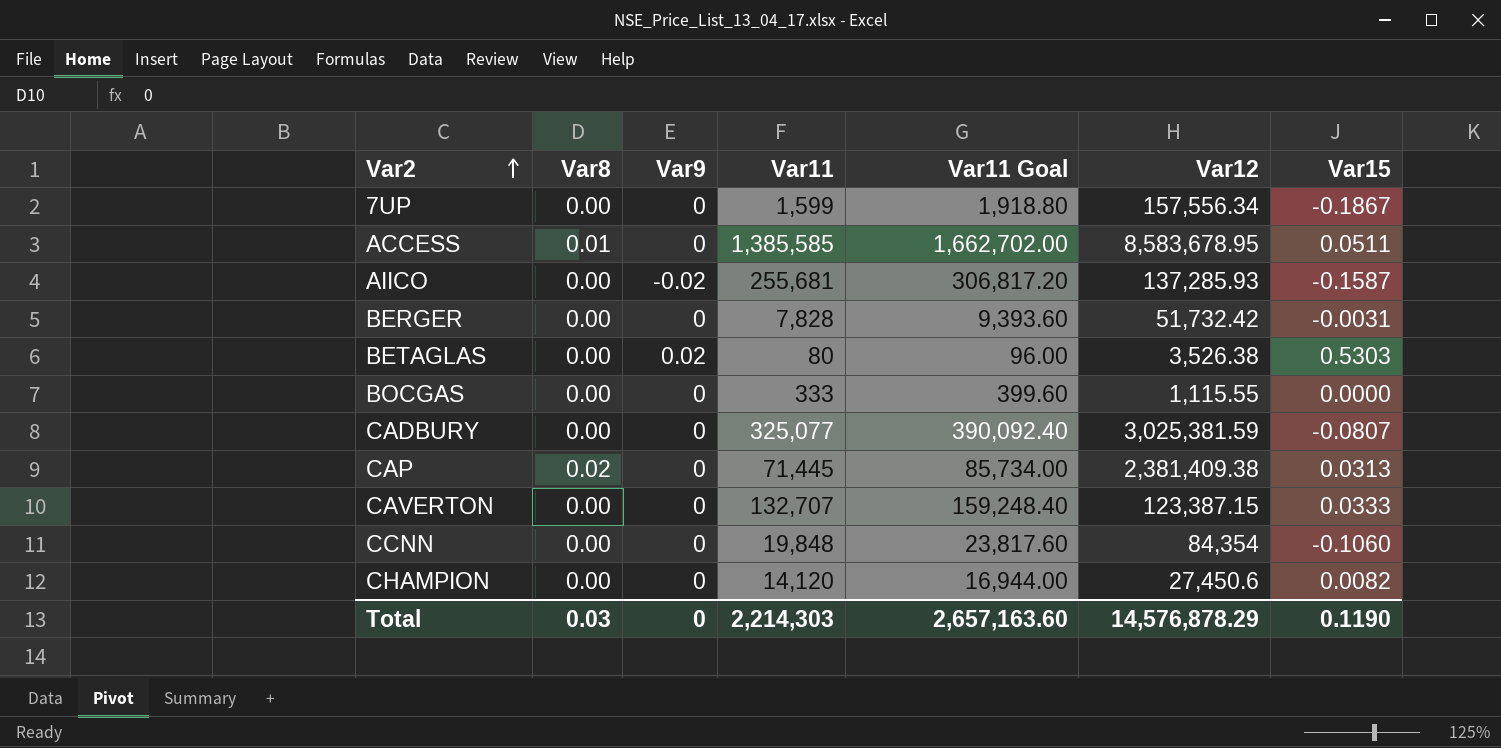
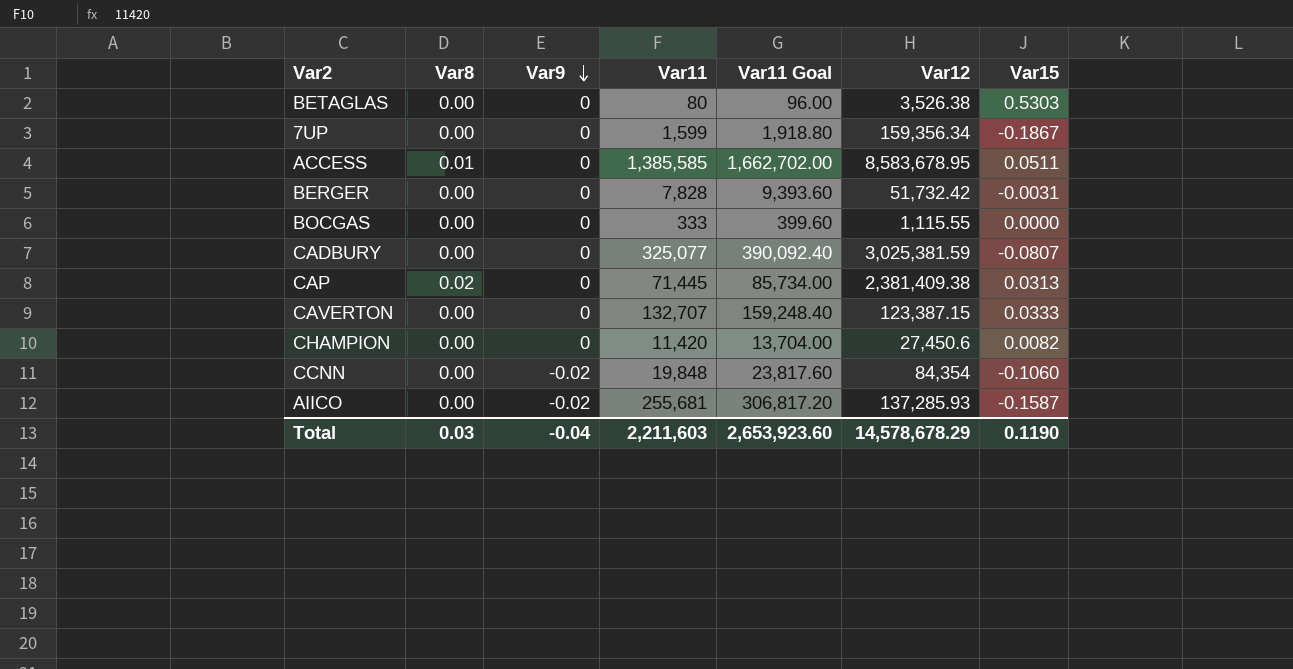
row order: Var2 ascending -> Var9 descending
BETAGLAS | Var9: 0.02 -> 0
7UP | Var12: 157,556.34 -> 159,356.34
CHAMPION | Var11: 14,120 -> 11,420
CHAMPION | Var11 Goal: 16,944.00 -> 13,704.00
CCNN | Var9: 0 -> -0.02
Total | Var9: 0 -> -0.04
Total | Var11: 2,214,303 -> 2,211,603
Total | Var11 Goal: 2,657,163.60 -> 2,653,923.60
Total | Var12: 14,576,878.29 -> 14,578,678.29

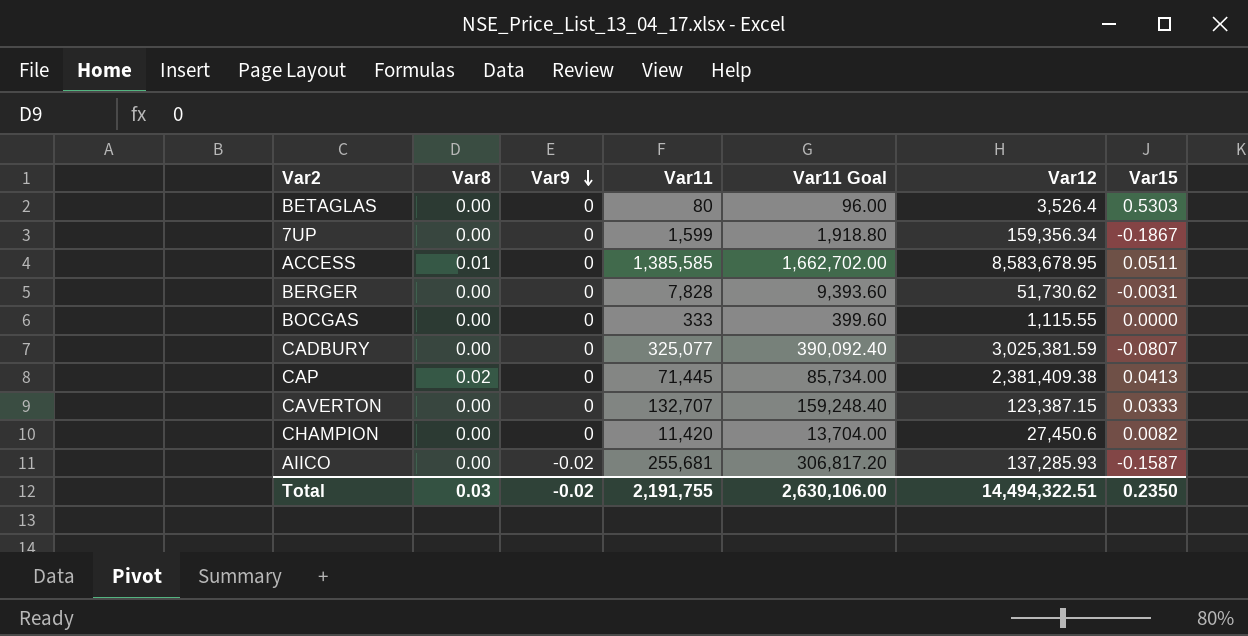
row CCNN: 0.00 | -0.02 | 19,848 | 23,817.60 | 84,354 | -0.1060 -> none
BETAGLAS | Var12: 3,526.38 -> 3,526.4
BERGER | Var12: 51,732.42 -> 51,730.62
CAP | Var15: 0.0313 -> 0.0413
Total | Var9: -0.04 -> -0.02
Total | Var11: 2,211,603 -> 2,191,755
Total | Var11 Goal: 2,653,923.60 -> 2,630,106.00
Total | Var12: 14,578,678.29 -> 14,494,322.51
Total | Var15: 0.1190 -> 0.2350

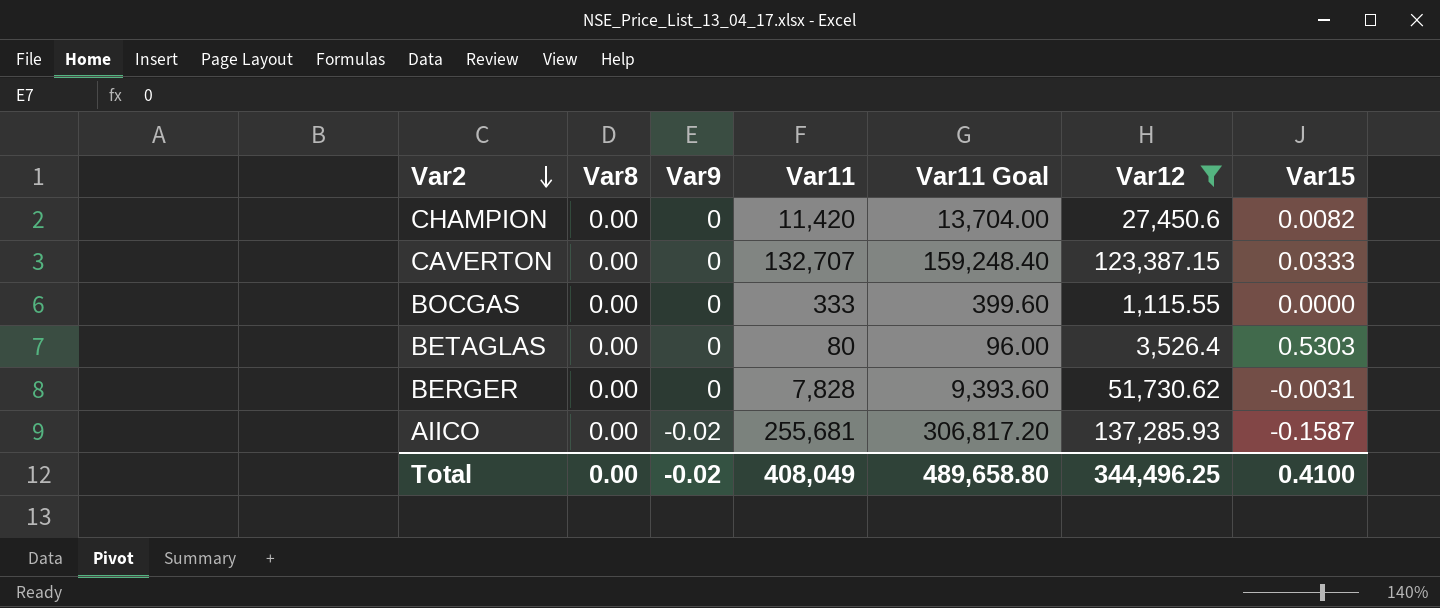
filter: none -> Var12 <= 137,285.93
row order: Var9 descending -> Var2 descending
Total | Var8: 0.03 -> 0.00
Total | Var11: 2,191,755 -> 408,049
Total | Var11 Goal: 2,630,106.00 -> 489,658.80
Total | Var12: 14,494,322.51 -> 344,496.25
Total | Var15: 0.2350 -> 0.4100

